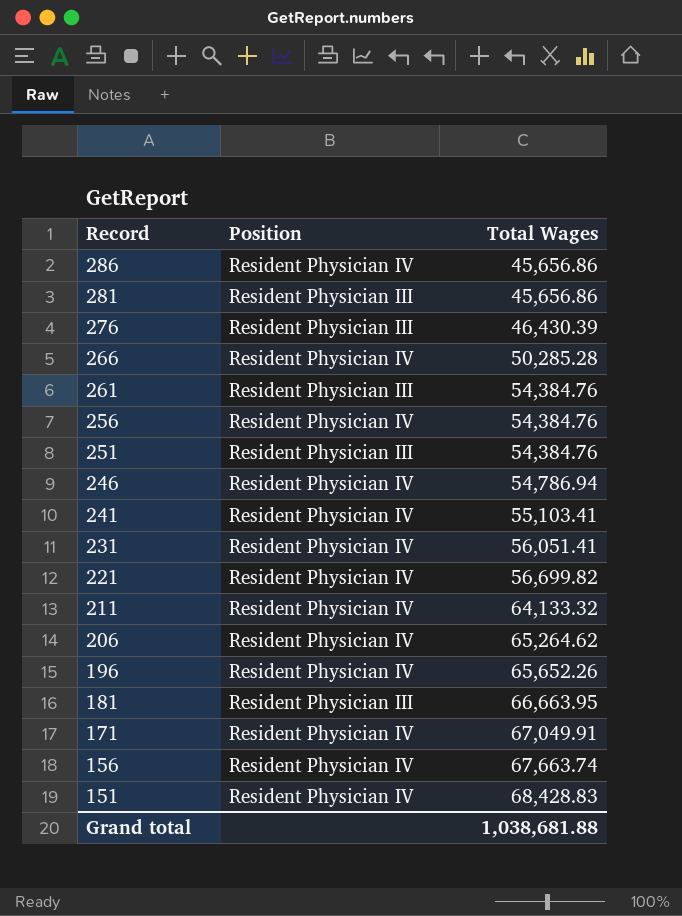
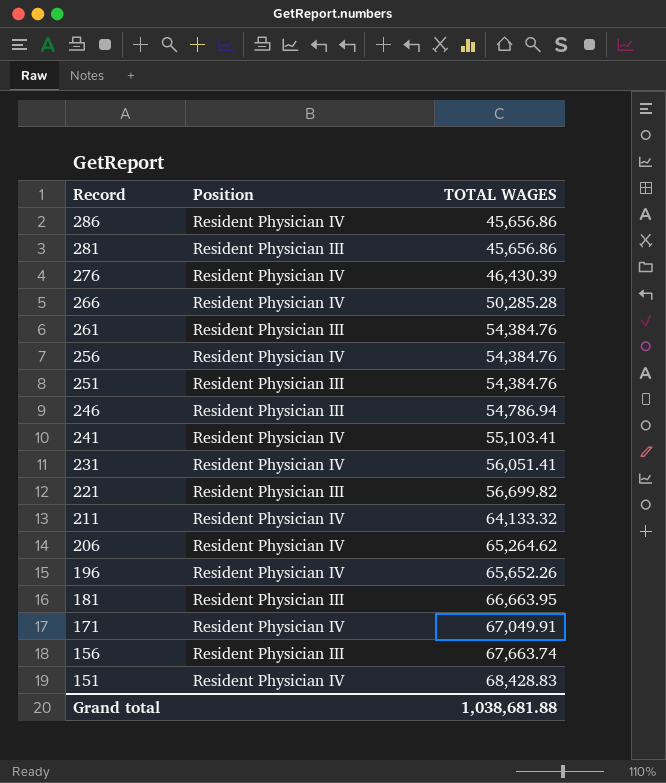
column name: Total Wages -> TOTAL WAGES
276 | Position: Resident Physician III -> Resident Physician IV
246 | Position: Resident Physician IV -> Resident Physician III
221 | Position: Resident Physician IV -> Resident Physician III
156 | Position: Resident Physician IV -> Resident Physician III

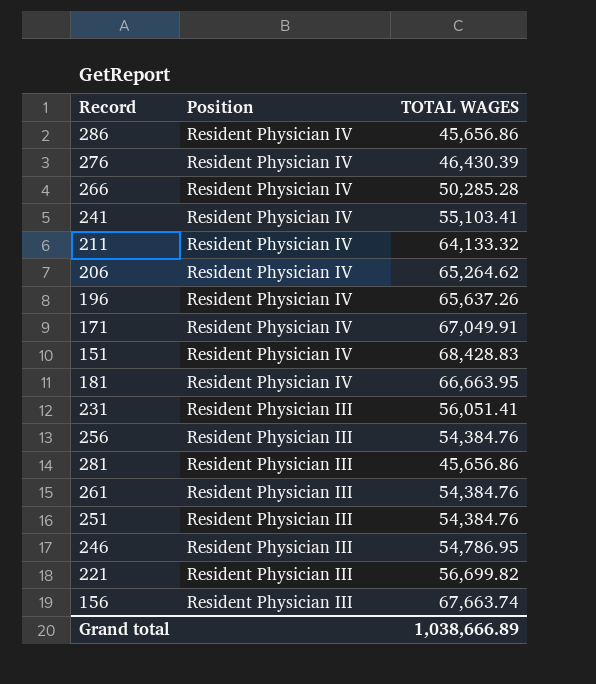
row order: Record descending -> Position descending
196 | TOTAL WAGES: 65,652.26 -> 65,637.26
181 | Position: Resident Physician III -> Resident Physician IV
231 | Position: Resident Physician IV -> Resident Physician III
256 | Position: Resident Physician IV -> Resident Physician III
246 | TOTAL WAGES: 54,786.94 -> 54,786.95
Grand total | TOTAL WAGES: 1,038,681.88 -> 1,038,666.89

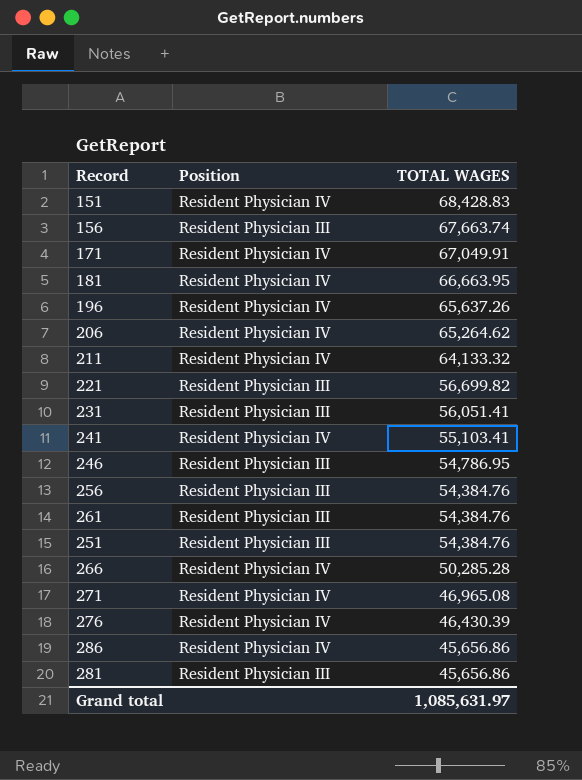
row order: Position descending -> TOTAL WAGES descending
row 271: none -> Resident Physician IV | 46,965.08
Grand total | TOTAL WAGES: 1,038,666.89 -> 1,085,631.97

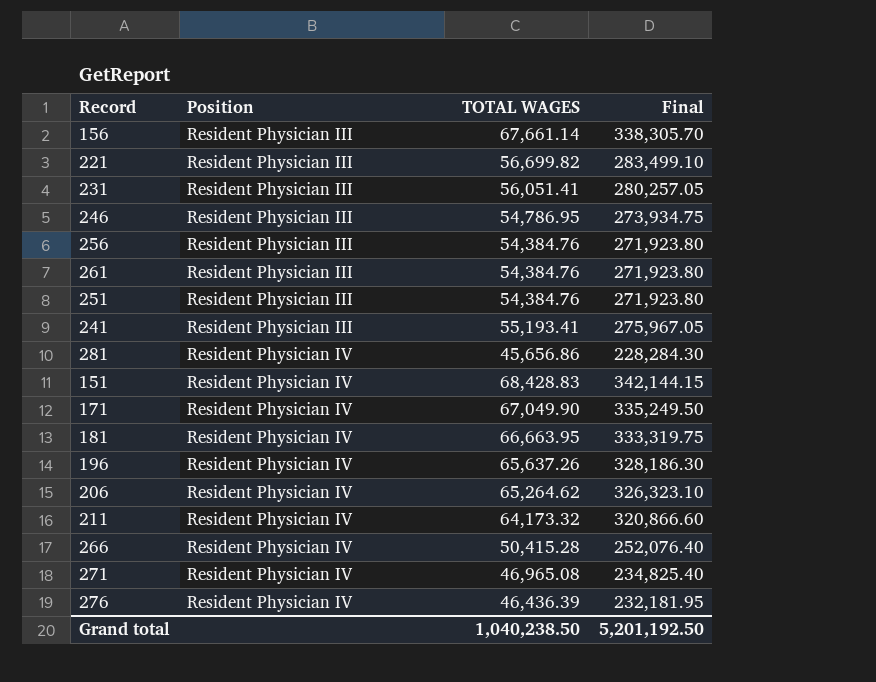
row order: TOTAL WAGES descending -> Position ascending
column Final | formula: none -> [TOTAL WAGES] * 5
row 286: Resident Physician IV | 45,656.86 -> none
156 | TOTAL WAGES: 67,663.74 -> 67,661.14
241 | Position: Resident Physician IV -> Resident Physician III
241 | TOTAL WAGES: 55,103.41 -> 55,193.41
281 | Position: Resident Physician III -> Resident Physician IV
171 | TOTAL WAGES: 67,049.91 -> 67,049.90
211 | TOTAL WAGES: 64,133.32 -> 64,173.32
266 | TOTAL WAGES: 50,285.28 -> 50,415.28
276 | TOTAL WAGES: 46,430.39 -> 46,436.39
Grand total | TOTAL WAGES: 1,085,631.97 -> 1,040,238.50

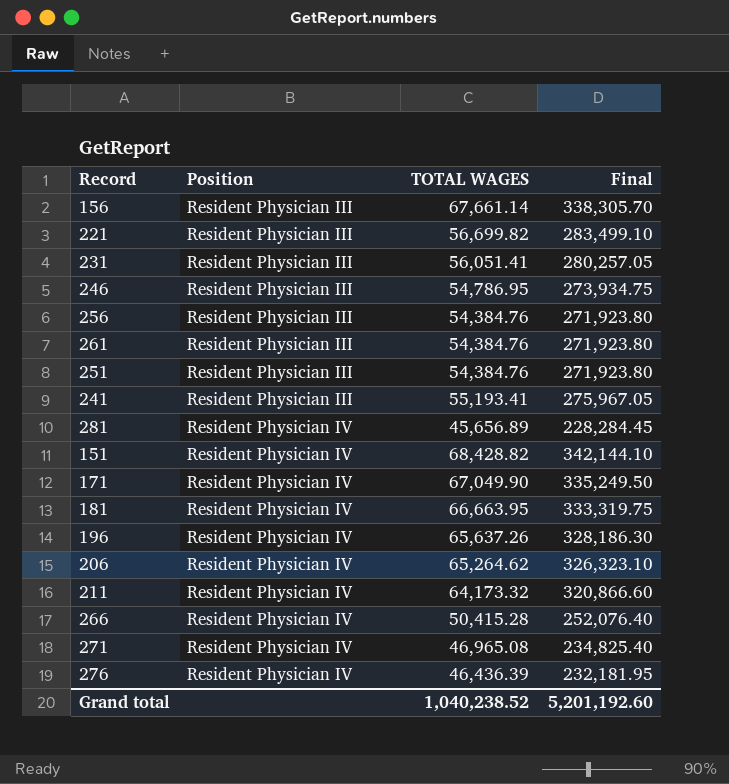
281 | TOTAL WAGES: 45,656.86 -> 45,656.89
281 | Final: 228,284.30 -> 228,284.45
151 | TOTAL WAGES: 68,428.83 -> 68,428.82
151 | Final: 342,144.15 -> 342,144.10
Grand total | TOTAL WAGES: 1,040,238.50 -> 1,040,238.52
Grand total | Final: 5,201,192.50 -> 5,201,192.60

